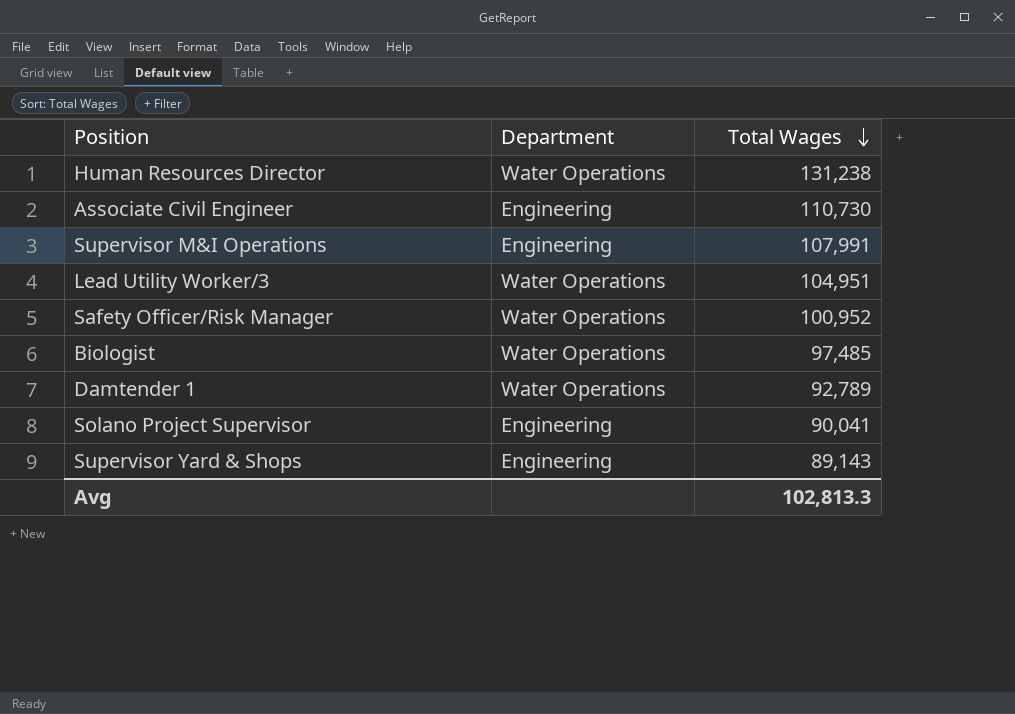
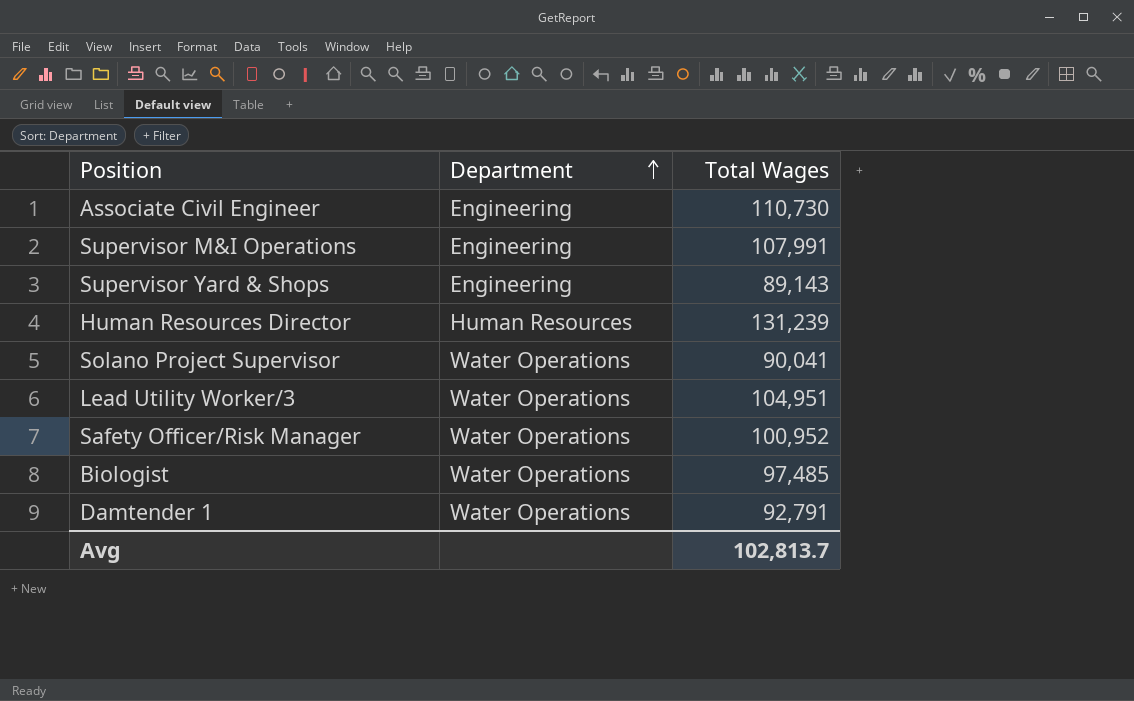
row order: Total Wages descending -> Department ascending
Human Resources Director | Department: Water Operations -> Human Resources
Human Resources Director | Total Wages: 131,238 -> 131,239
Solano Project Supervisor | Department: Engineering -> Water Operations
Damtender 1 | Total Wages: 92,789 -> 92,791
Avg | Total Wages: 102,813.3 -> 102,813.7

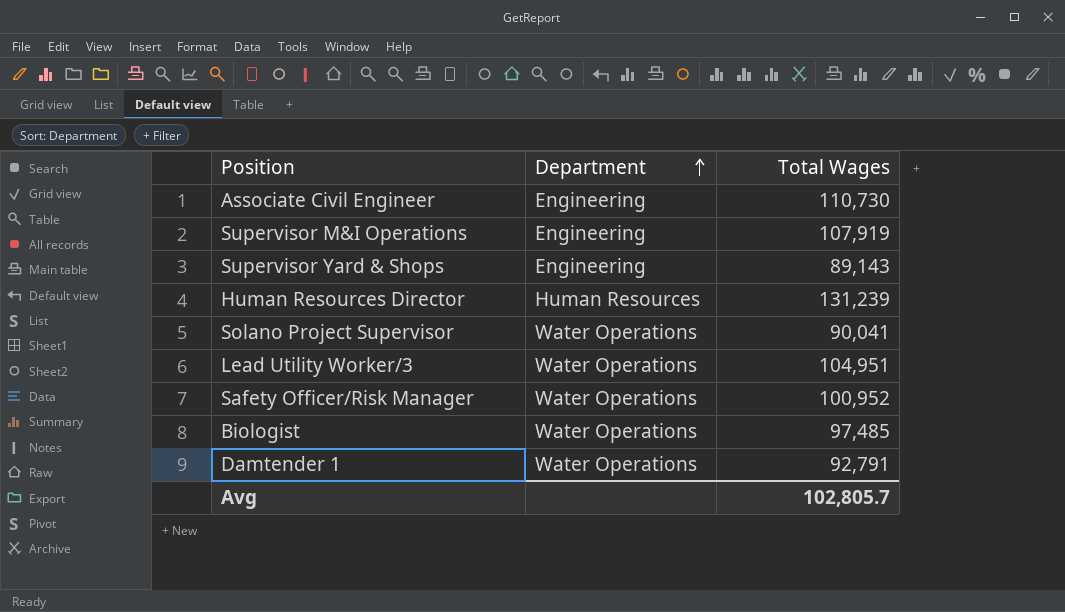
Supervisor M&I Operations | Total Wages: 107,991 -> 107,919
Avg | Total Wages: 102,813.7 -> 102,805.7

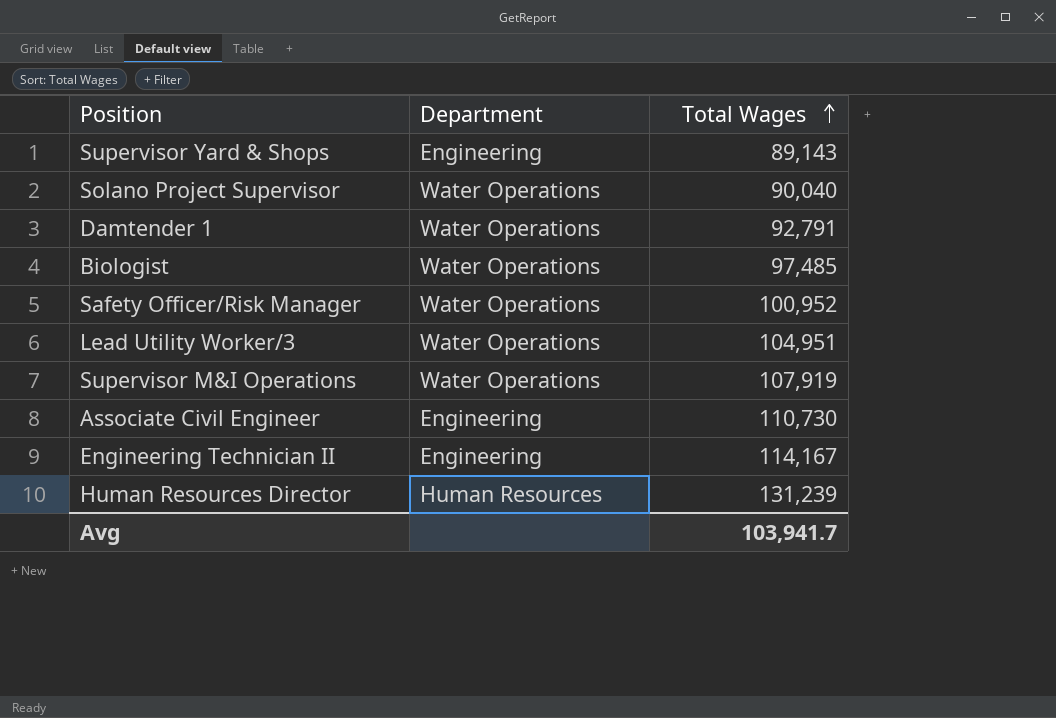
row order: Department ascending -> Total Wages ascending
Solano Project Supervisor | Total Wages: 90,041 -> 90,040
Supervisor M&I Operations | Department: Engineering -> Water Operations
row Engineering Technician II: none -> Engineering | 114,167
Avg | Total Wages: 102,805.7 -> 103,941.7

